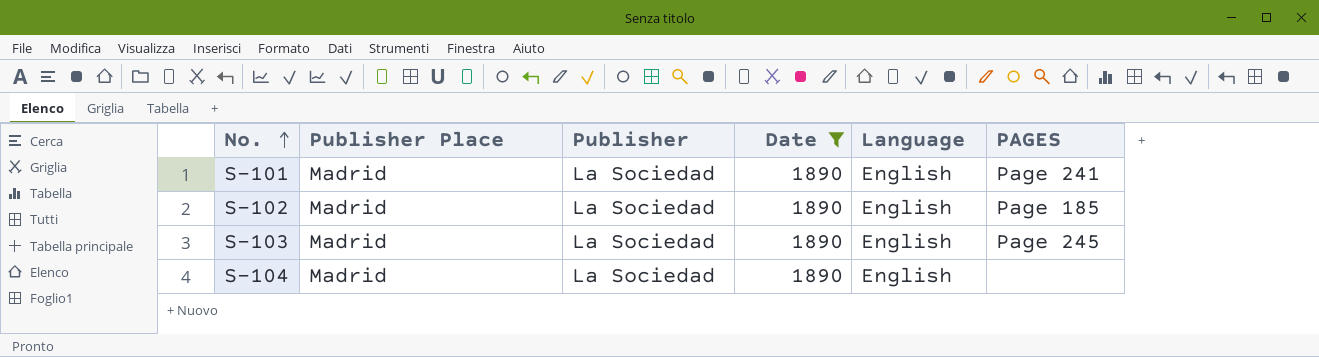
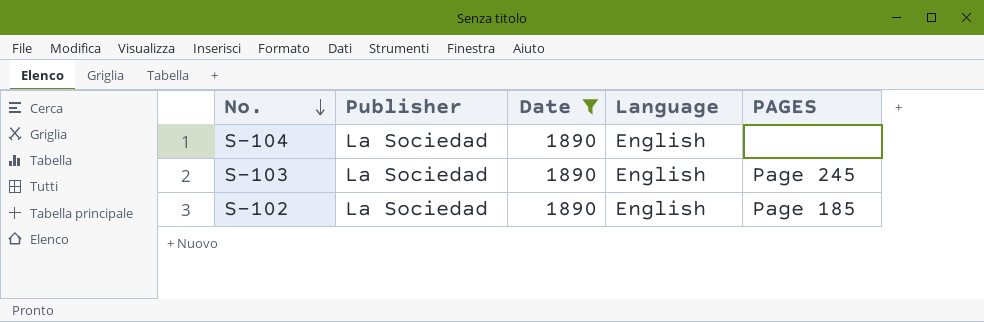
row order: No. ascending -> No. descending
column Publisher Place | position: 2 -> none
row S-101: Madrid | La Sociedad | 1890 | English | Page 241 -> none

